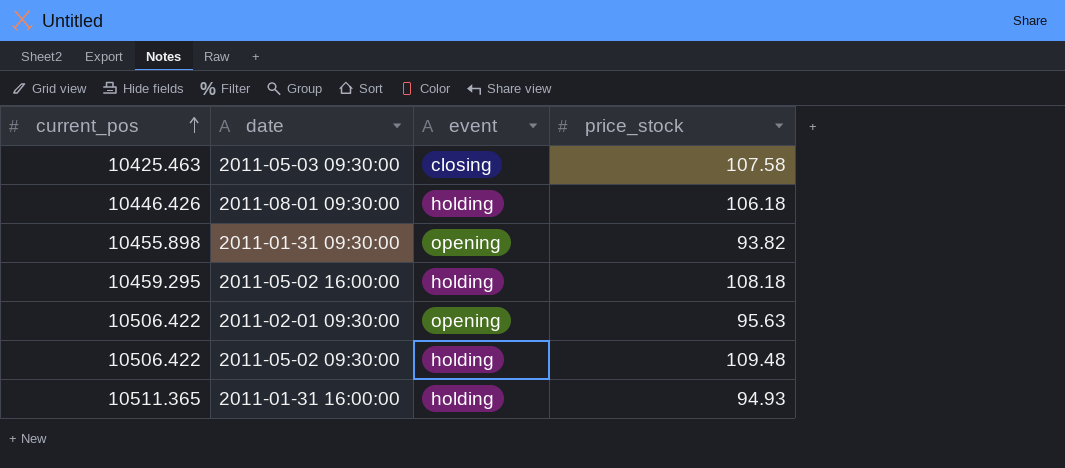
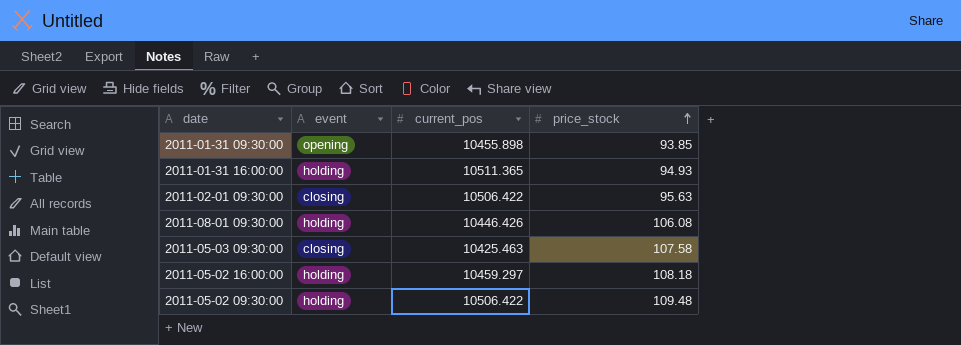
row order: current_pos ascending -> price_stock ascending
column current_pos | position: 1 -> 3
2011-01-31 09:30:00 | price_stock: 93.82 -> 93.85
2011-02-01 09:30:00 | event: opening -> closing
2011-08-01 09:30:00 | price_stock: 106.18 -> 106.08
2011-05-02 16:00:00 | current_pos: 10459.295 -> 10459.297

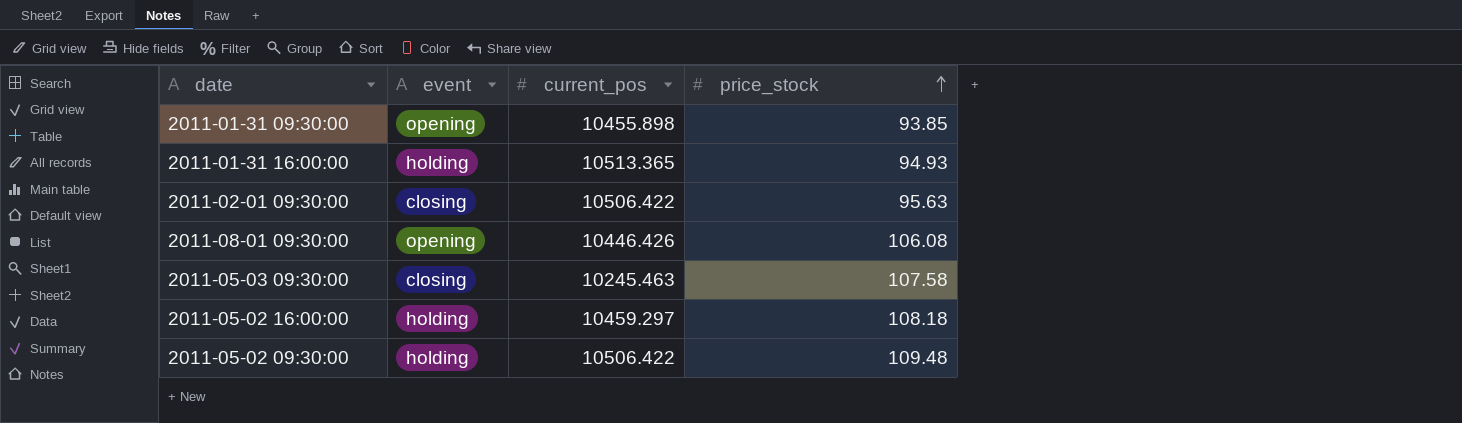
2011-01-31 16:00:00 | current_pos: 10511.365 -> 10513.365
2011-08-01 09:30:00 | event: holding -> opening
2011-05-03 09:30:00 | current_pos: 10425.463 -> 10245.463

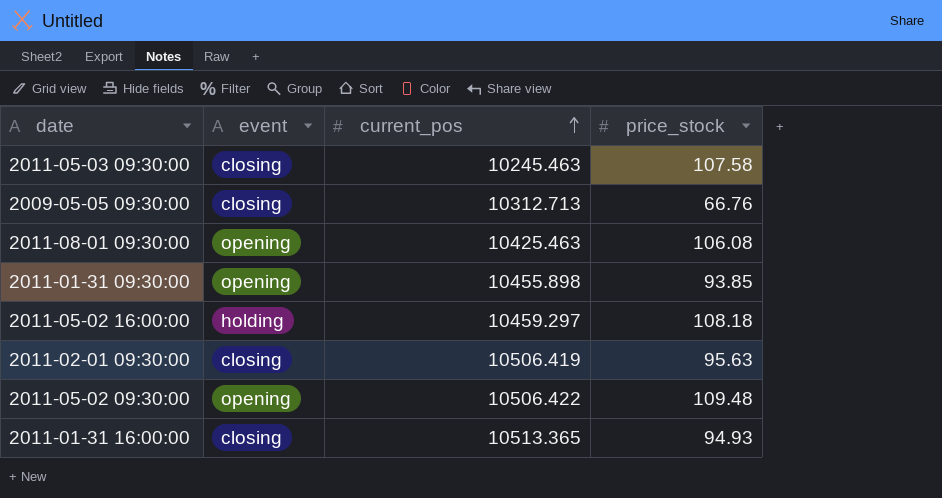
row order: price_stock ascending -> current_pos ascending
row 2009-05-05 09:30:00: none -> closing | 10312.713 | 66.76
2011-08-01 09:30:00 | current_pos: 10446.426 -> 10425.463
2011-02-01 09:30:00 | current_pos: 10506.422 -> 10506.419
2011-05-02 09:30:00 | event: holding -> opening
2011-01-31 16:00:00 | event: holding -> closing

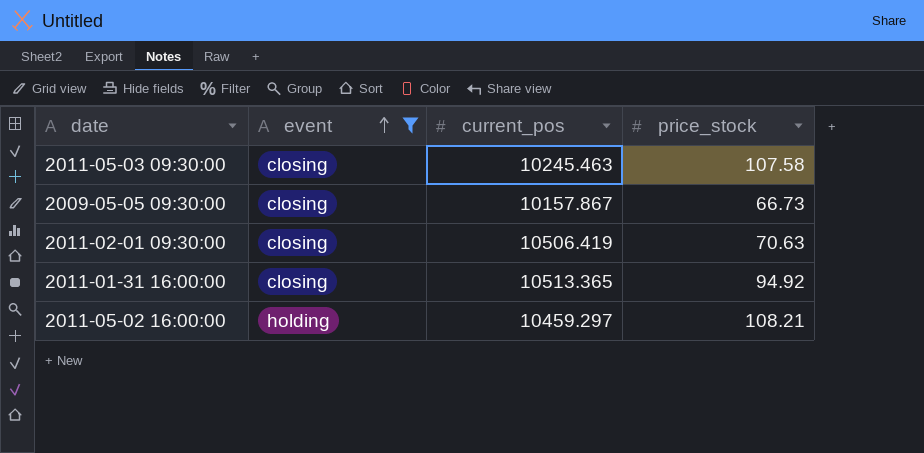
filter: none -> event != opening
row order: current_pos ascending -> event ascending
2009-05-05 09:30:00 | current_pos: 10312.713 -> 10157.867
2009-05-05 09:30:00 | price_stock: 66.76 -> 66.73
2011-02-01 09:30:00 | price_stock: 95.63 -> 70.63
2011-01-31 16:00:00 | price_stock: 94.93 -> 94.92
2011-05-02 16:00:00 | price_stock: 108.18 -> 108.21

